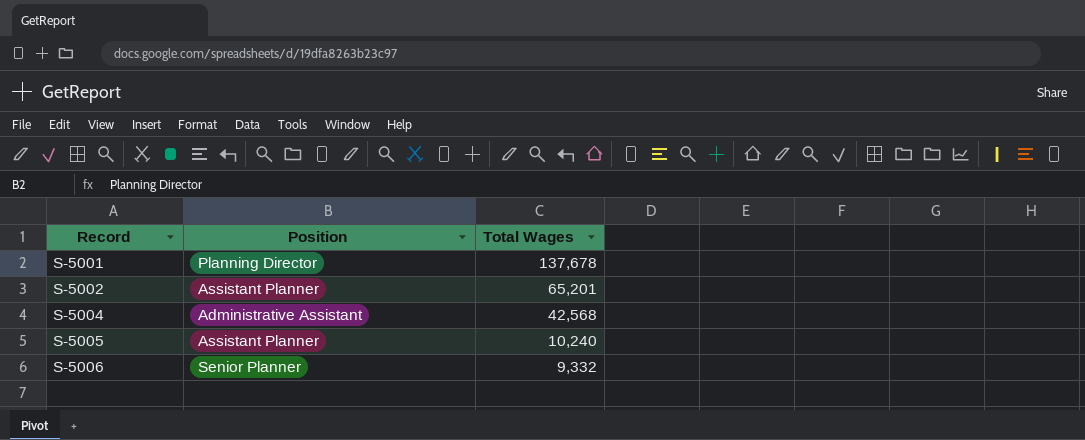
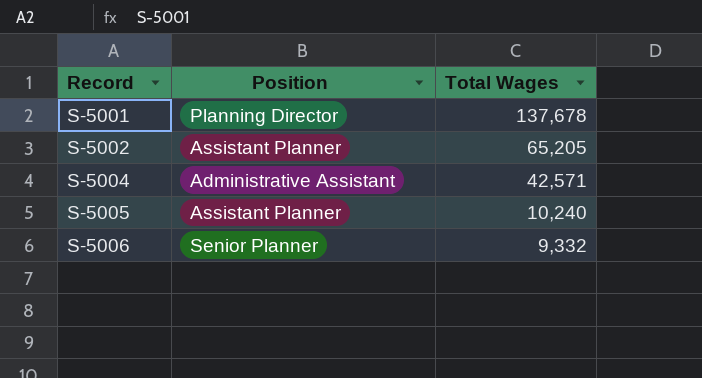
S-5002 | Total Wages: 65,201 -> 65,205
S-5004 | Total Wages: 42,568 -> 42,571

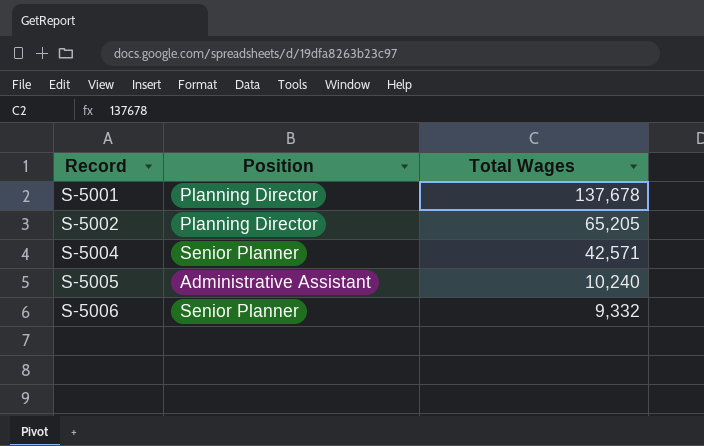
S-5002 | Position: Assistant Planner -> Planning Director
S-5004 | Position: Administrative Assistant -> Senior Planner
S-5005 | Position: Assistant Planner -> Administrative Assistant

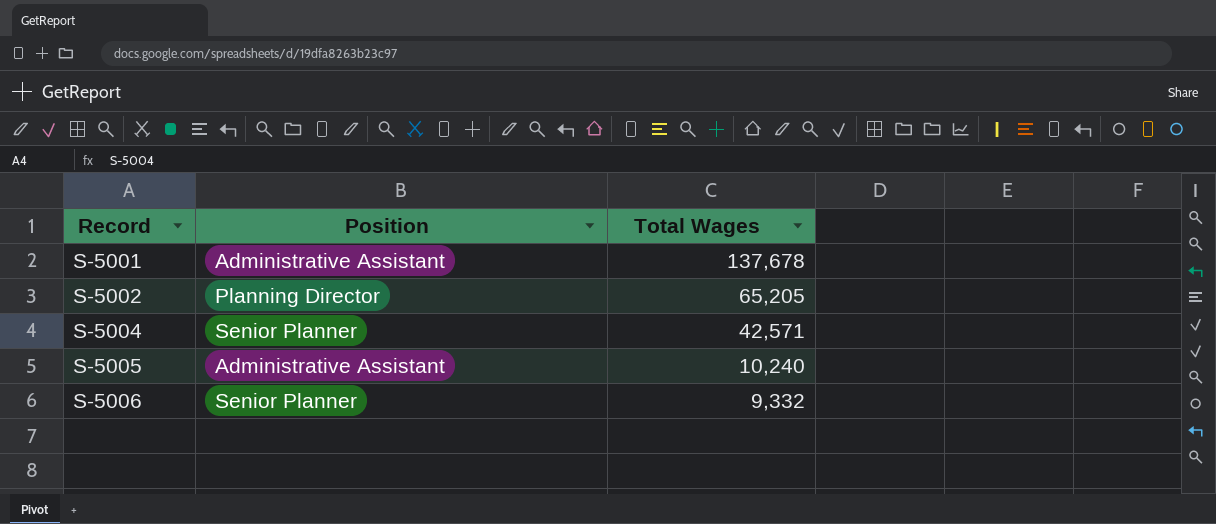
S-5001 | Position: Planning Director -> Administrative Assistant

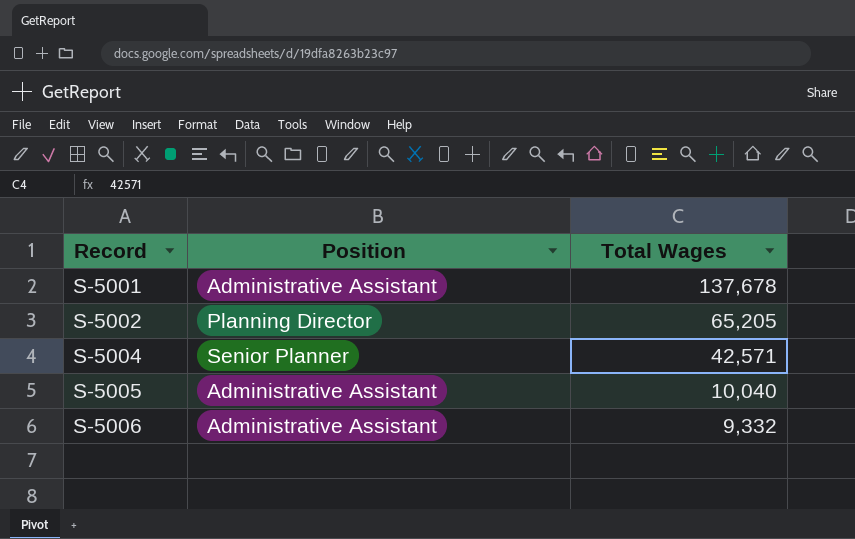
S-5005 | Total Wages: 10,240 -> 10,040
S-5006 | Position: Senior Planner -> Administrative Assistant

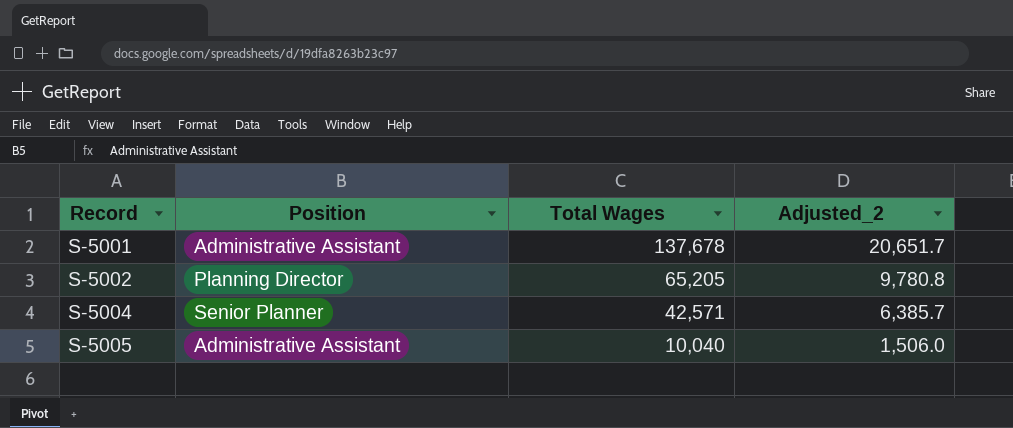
column Adjusted_2 | formula: none -> [Total Wages] * 0.15
row S-5006: Administrative Assistant | 9,332 -> none

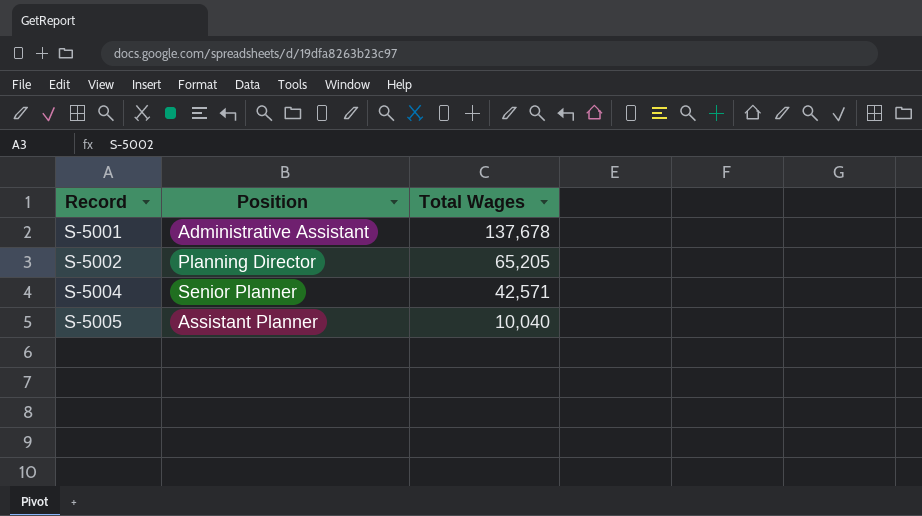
column Adjusted_2 | formula: [Total Wages] * 0.15 -> none
S-5005 | Position: Administrative Assistant -> Assistant Planner

